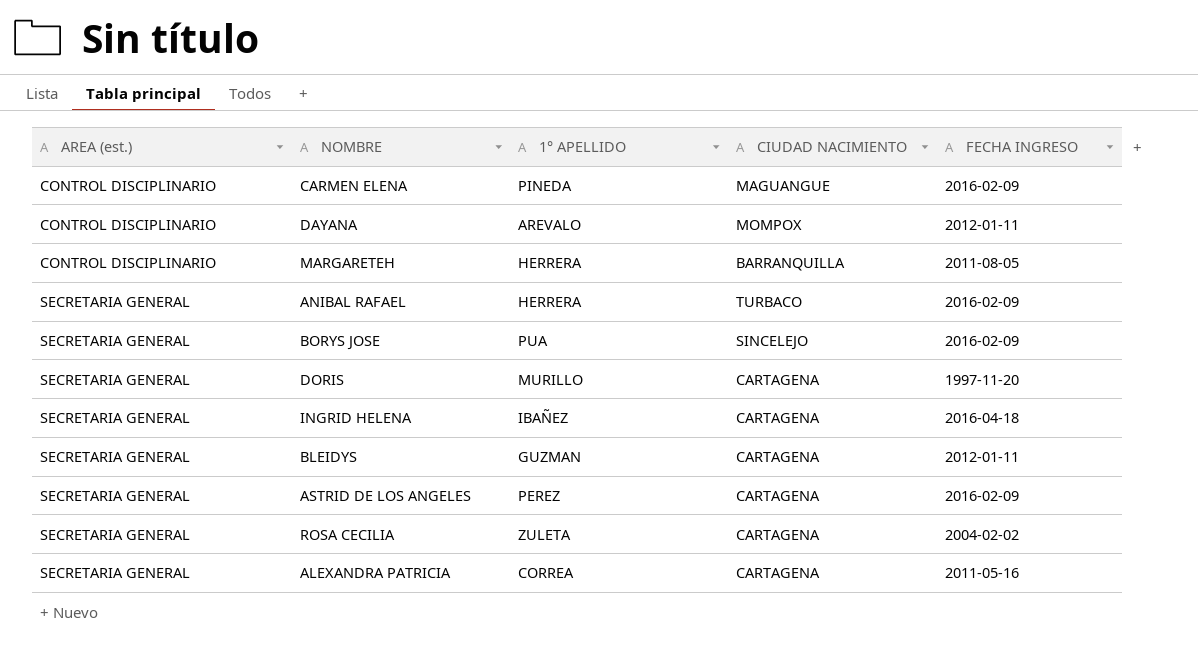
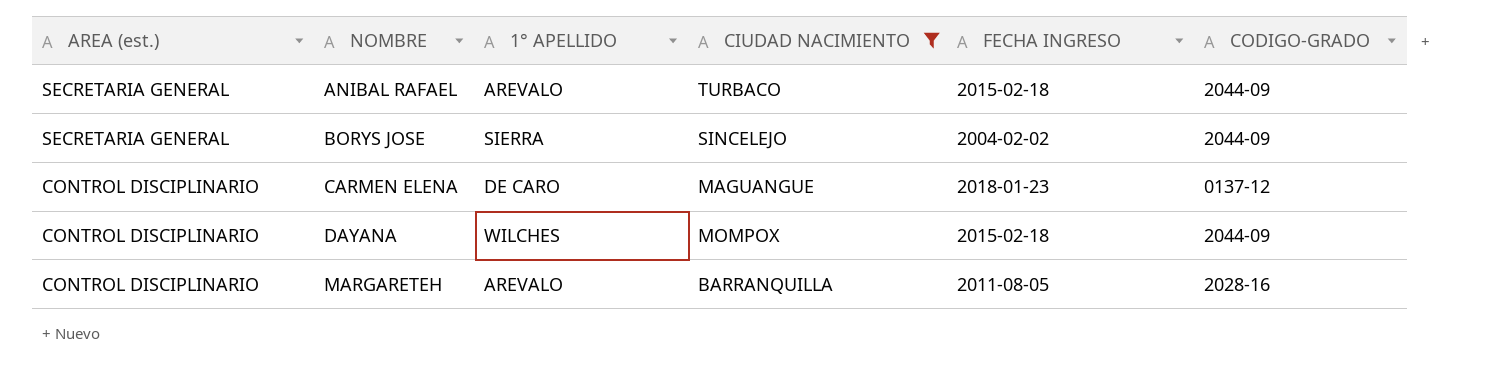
filter: none -> CIUDAD NACIMIENTO != CARTAGENA
row order: AREA (est.) ascending -> AREA (est.) descending
column CODIGO-GRADO | position: none -> 6
ANIBAL RAFAEL | 1° APELLIDO: HERRERA -> AREVALO
ANIBAL RAFAEL | FECHA INGRESO: 2016-02-09 -> 2015-02-18
BORYS JOSE | 1° APELLIDO: PUA -> SIERRA
BORYS JOSE | FECHA INGRESO: 2016-02-09 -> 2004-02-02
CARMEN ELENA | 1° APELLIDO: PINEDA -> DE CARO
CARMEN ELENA | FECHA INGRESO: 2016-02-09 -> 2018-01-23
DAYANA | 1° APELLIDO: AREVALO -> WILCHES
DAYANA | FECHA INGRESO: 2012-01-11 -> 2015-02-18
MARGARETEH | 1° APELLIDO: HERRERA -> AREVALO

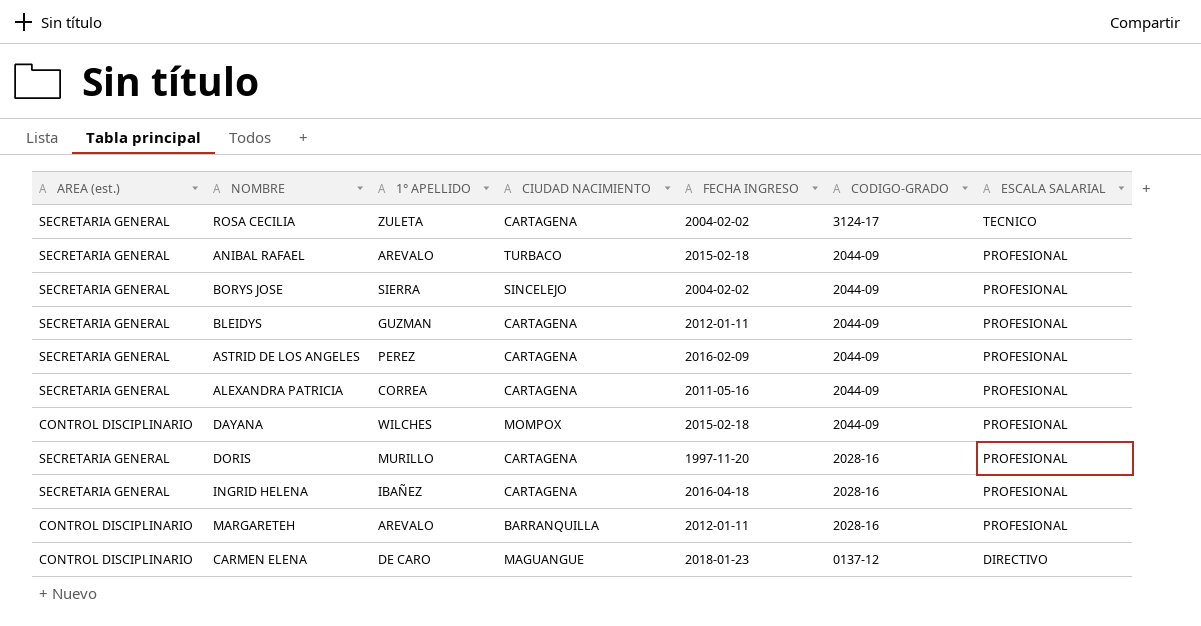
filter: CIUDAD NACIMIENTO != CARTAGENA -> none
row order: AREA (est.) descending -> CODIGO-GRADO descending
column ESCALA SALARIAL | position: none -> 7
MARGARETEH | FECHA INGRESO: 2011-08-05 -> 2012-01-11

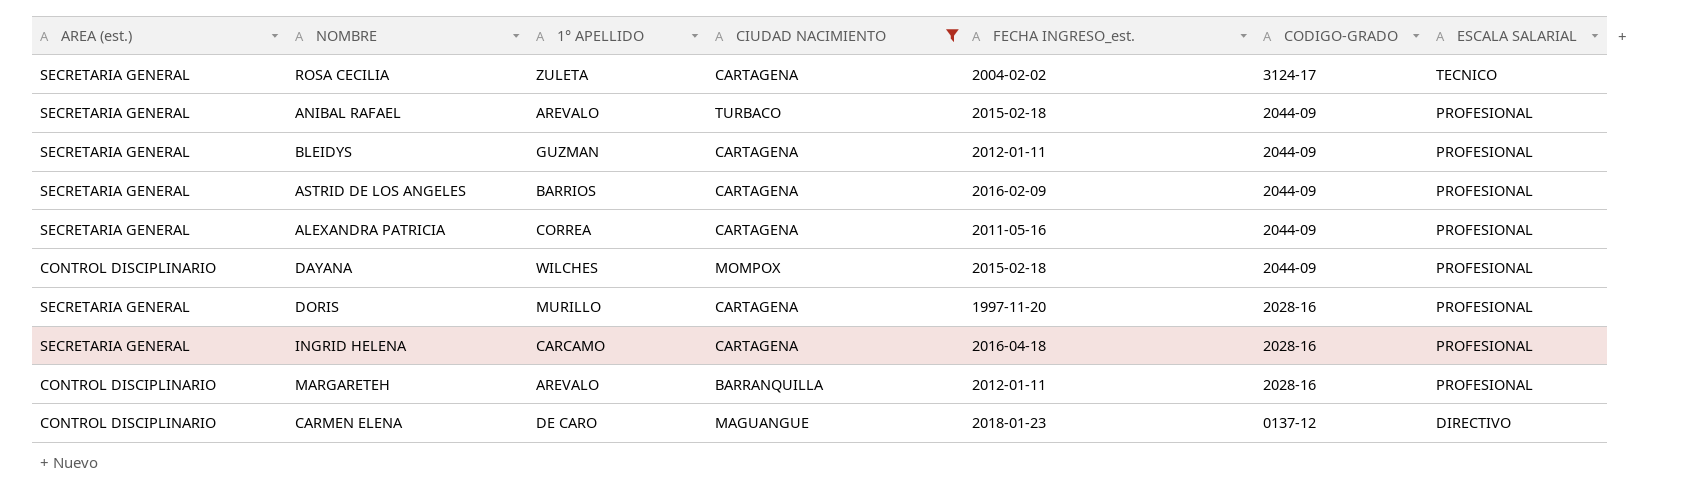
filter: none -> CIUDAD NACIMIENTO != SINCELEJO
column name: FECHA INGRESO -> FECHA INGRESO_est.
ASTRID DE LOS ANGELES | 1° APELLIDO: PEREZ -> BARRIOS
INGRID HELENA | 1° APELLIDO: IBAÑEZ -> CARCAMO

